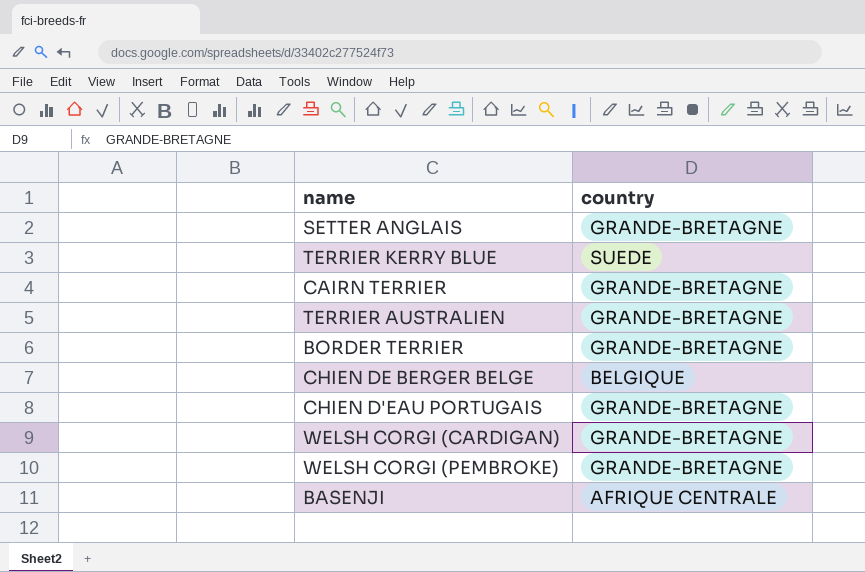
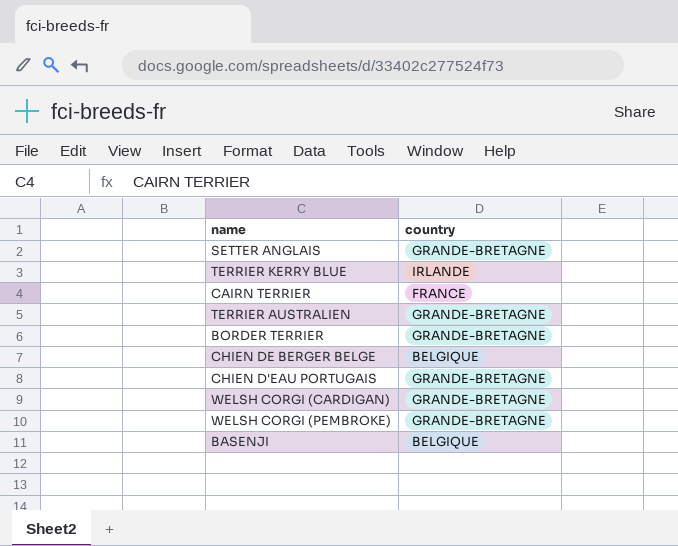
TERRIER KERRY BLUE | country: SUEDE -> IRLANDE
CAIRN TERRIER | country: GRANDE-BRETAGNE -> FRANCE
BASENJI | country: AFRIQUE CENTRALE -> BELGIQUE

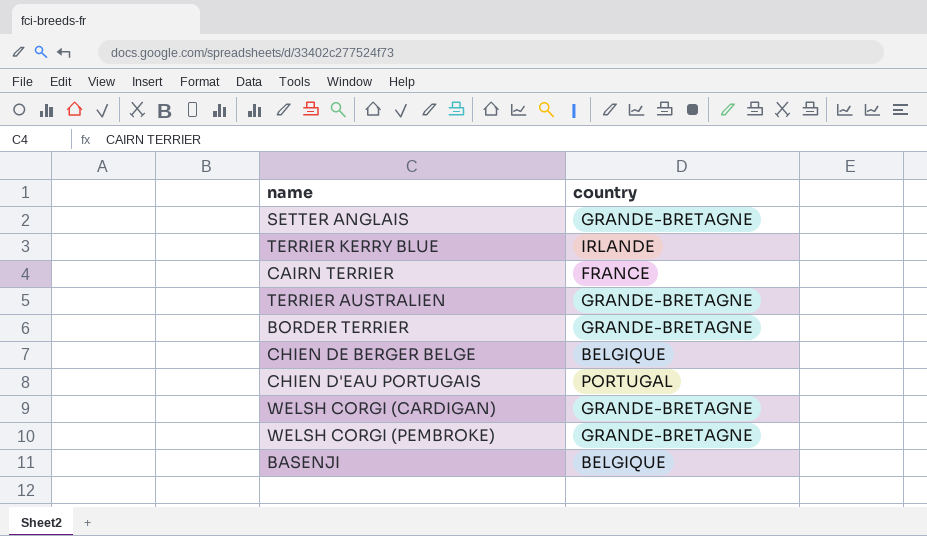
CHIEN D'EAU PORTUGAIS | country: GRANDE-BRETAGNE -> PORTUGAL

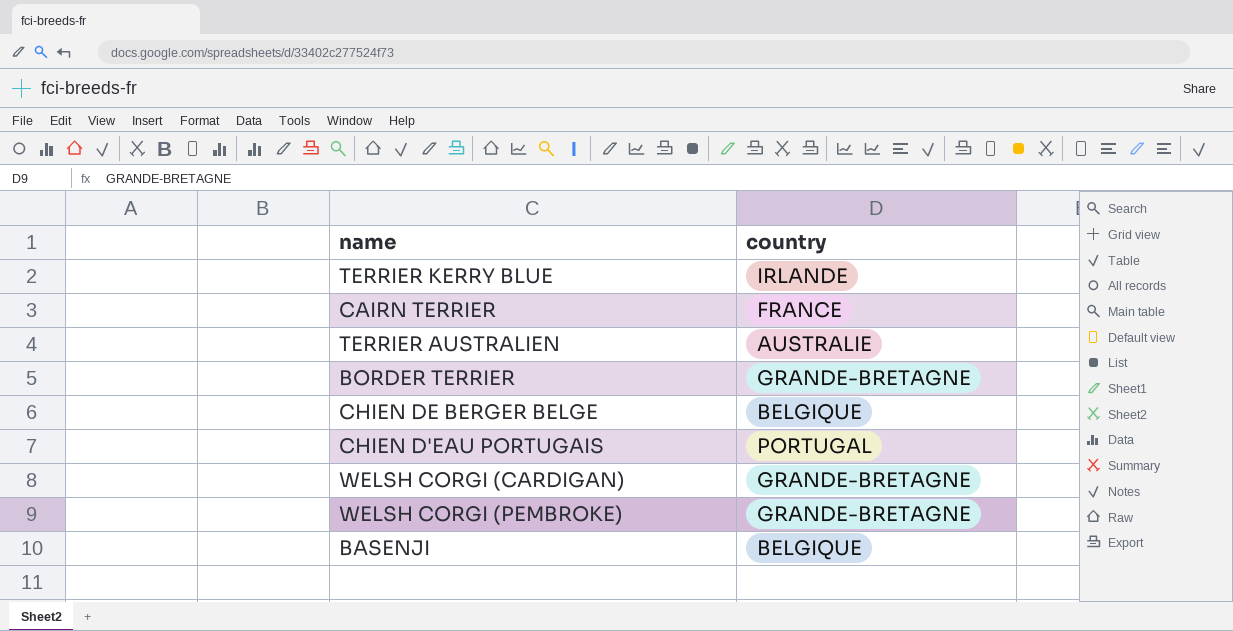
row SETTER ANGLAIS: GRANDE-BRETAGNE -> none
TERRIER AUSTRALIEN | country: GRANDE-BRETAGNE -> AUSTRALIE

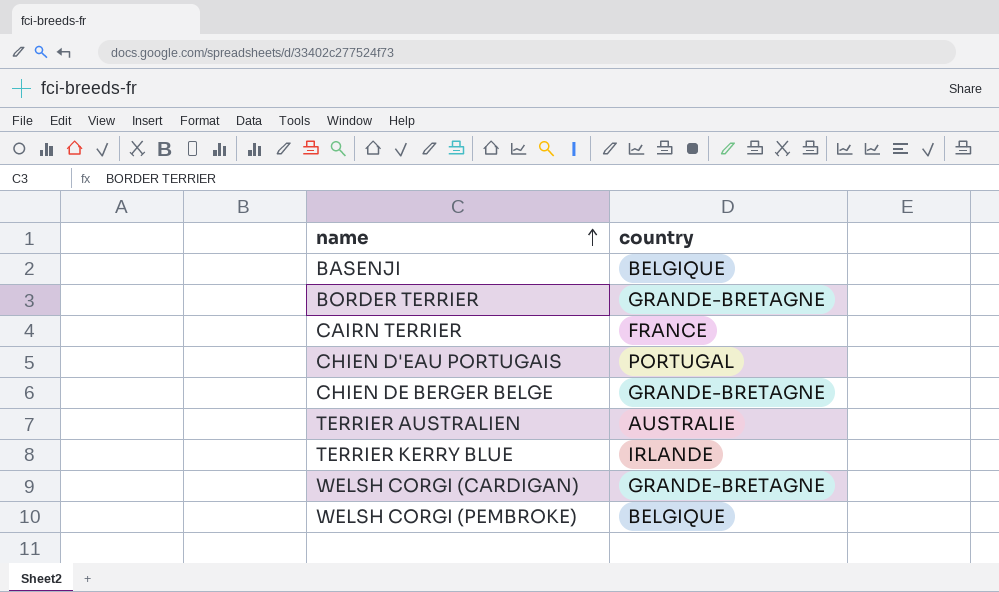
row order: none -> name ascending
CHIEN DE BERGER BELGE | country: BELGIQUE -> GRANDE-BRETAGNE
WELSH CORGI (PEMBROKE) | country: GRANDE-BRETAGNE -> BELGIQUE

